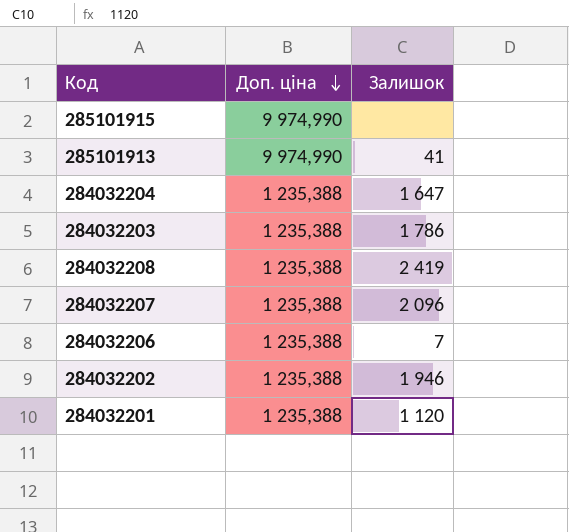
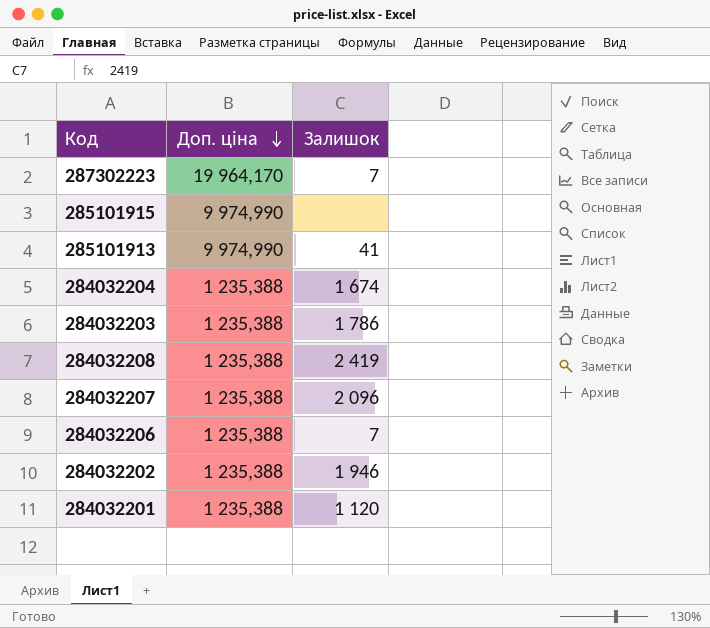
row 287302223: none -> 19 964,170 | 7
284032204 | Залишок: 1 647 -> 1 674

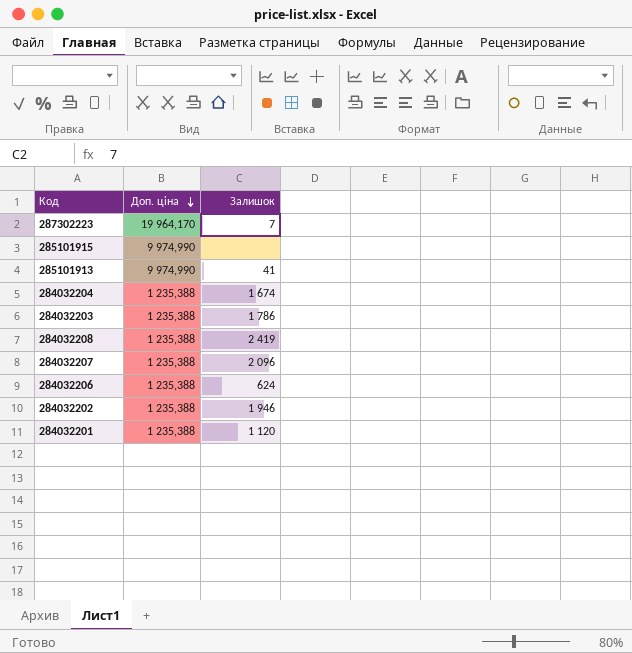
284032206 | Залишок: 7 -> 624

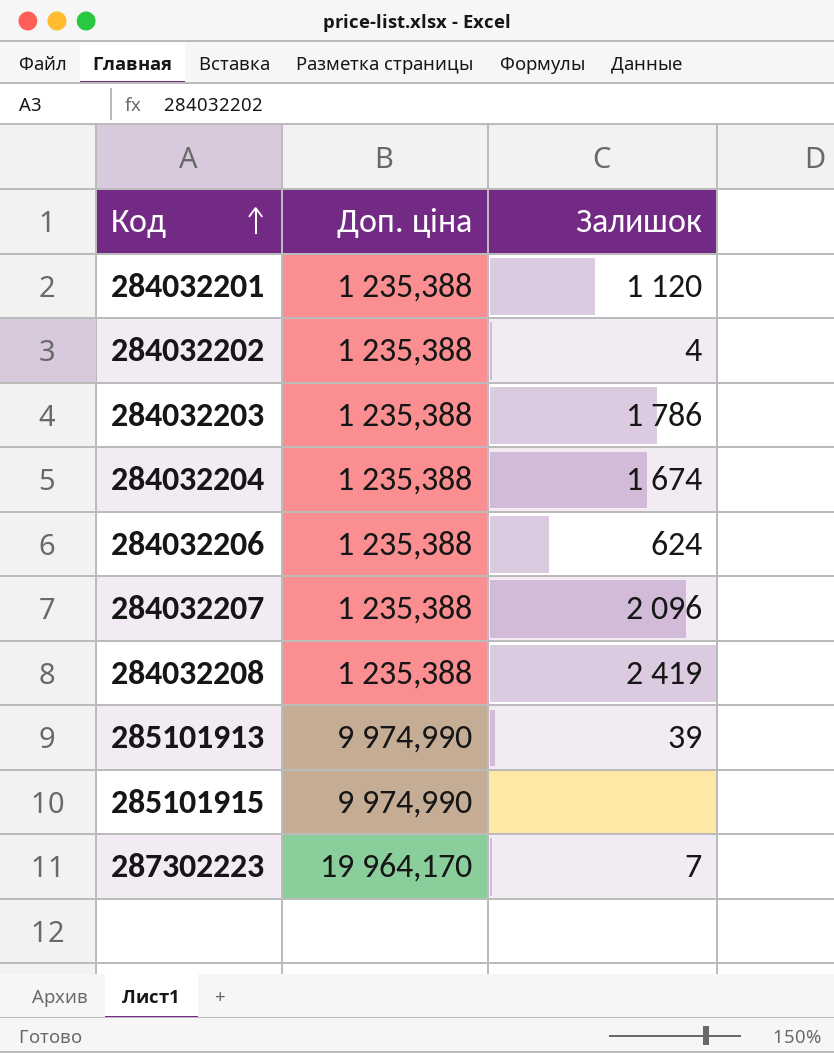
row order: Доп. ціна descending -> Код ascending
284032202 | Залишок: 1 946 -> 4
285101913 | Залишок: 41 -> 39

